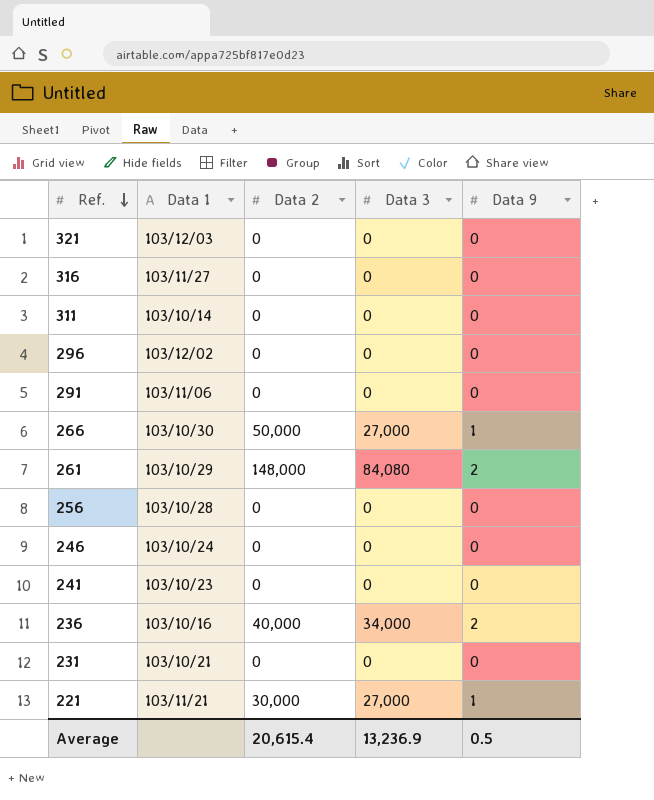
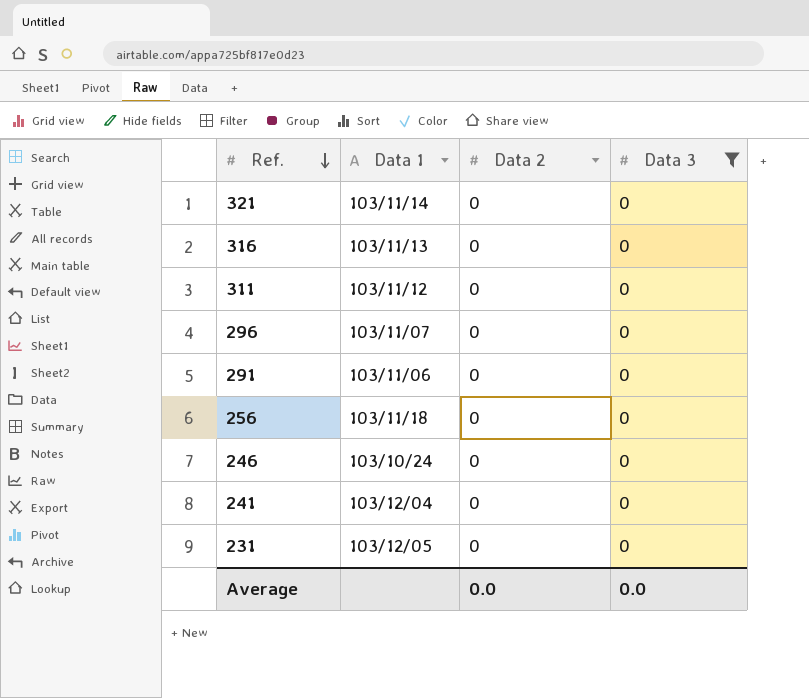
filter: none -> Data 3 = 0
column Data 9 | position: 5 -> none
321 | Data 1: 103/12/03 -> 103/11/14
316 | Data 1: 103/11/27 -> 103/11/13
311 | Data 1: 103/10/14 -> 103/11/12
296 | Data 1: 103/12/02 -> 103/11/07
256 | Data 1: 103/10/28 -> 103/11/18
241 | Data 1: 103/10/23 -> 103/12/04
231 | Data 1: 103/10/21 -> 103/12/05
Average | Data 2: 20,615.4 -> 0.0
Average | Data 3: 13,236.9 -> 0.0

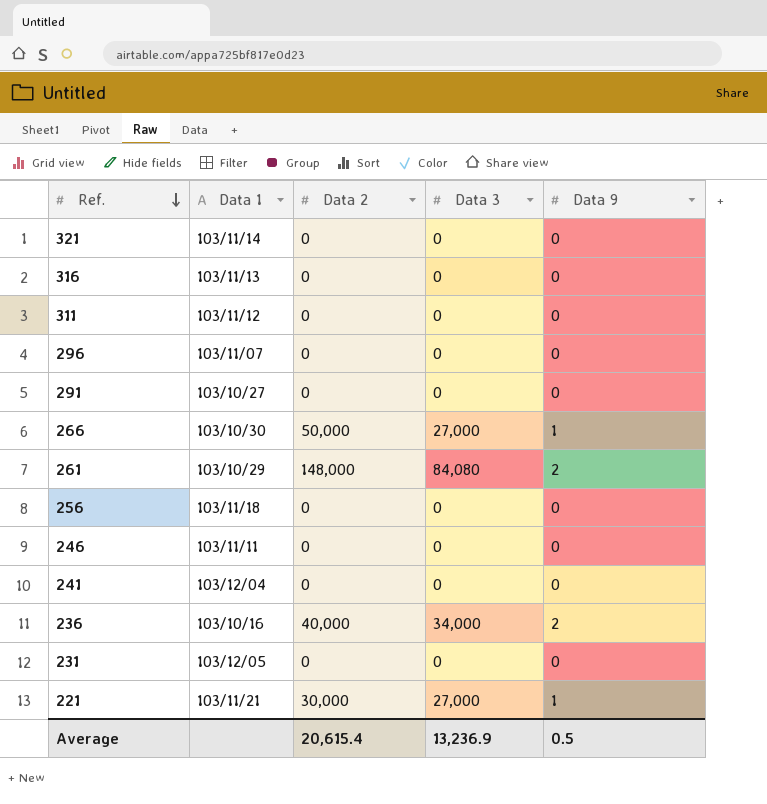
filter: Data 3 = 0 -> none
column Data 9 | position: none -> 5
291 | Data 1: 103/11/06 -> 103/10/27
246 | Data 1: 103/10/24 -> 103/11/11
Average | Data 2: 0.0 -> 20,615.4
Average | Data 3: 0.0 -> 13,236.9

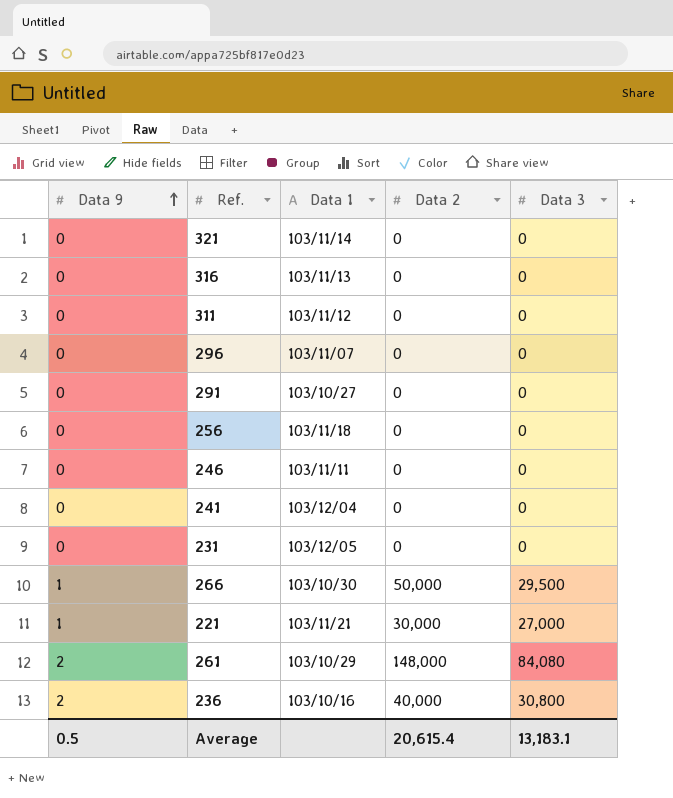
row order: Ref. descending -> Data 9 ascending
column Data 9 | position: 5 -> 1
266 | Data 3: 27,000 -> 29,500
236 | Data 3: 34,000 -> 30,800
Average | Data 3: 13,236.9 -> 13,183.1

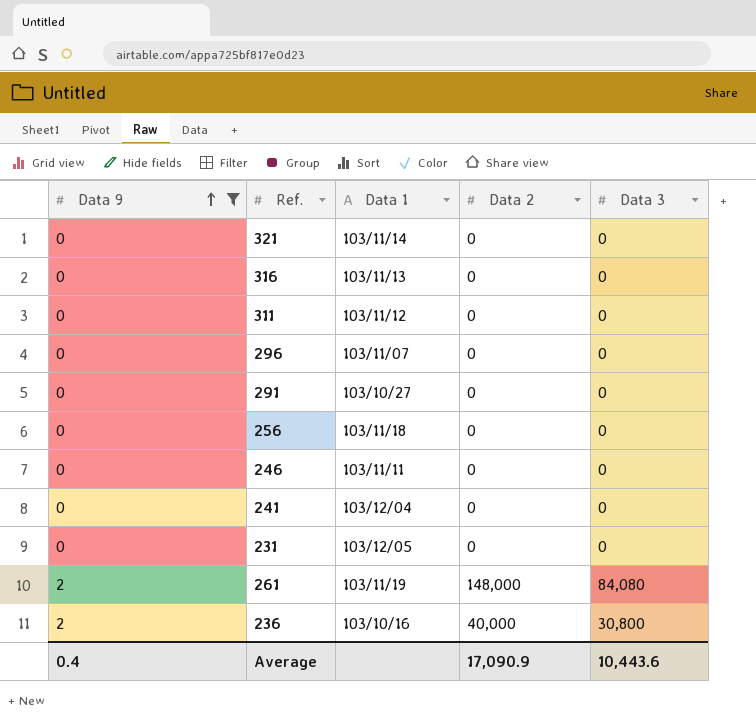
filter: none -> Data 9 != 1
261 | Data 1: 103/10/29 -> 103/11/19
Average | Data 9: 0.5 -> 0.4
Average | Data 2: 20,615.4 -> 17,090.9
Average | Data 3: 13,183.1 -> 10,443.6

